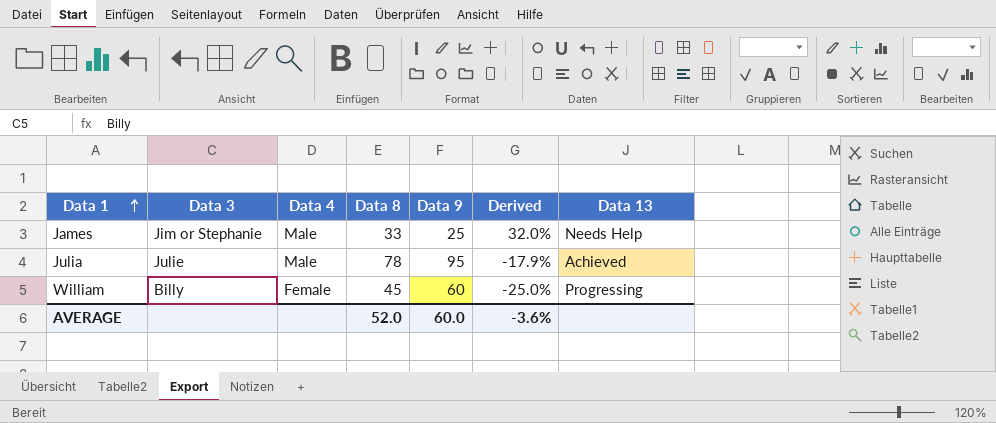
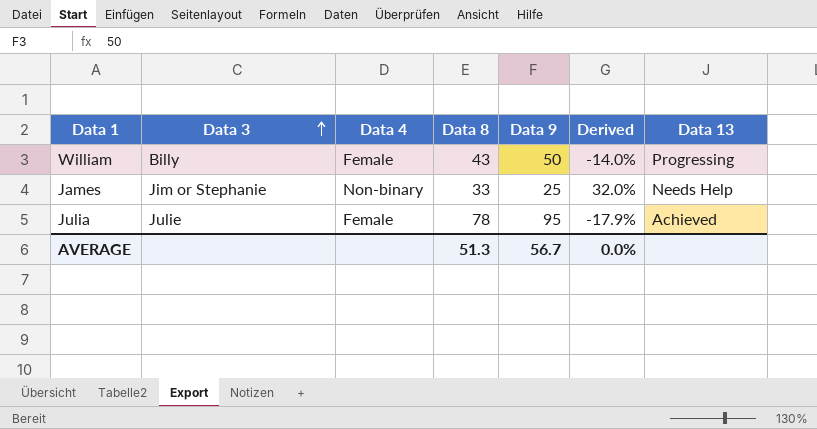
row order: Data 1 ascending -> Data 3 ascending
William | Data 8: 45 -> 43
William | Data 9: 60 -> 50
William | Derived: -25.0% -> -14.0%
James | Data 4: Male -> Non-binary
Julia | Data 4: Male -> Female
AVERAGE | Data 8: 52.0 -> 51.3
AVERAGE | Data 9: 60.0 -> 56.7
AVERAGE | Derived: -3.6% -> 0.0%

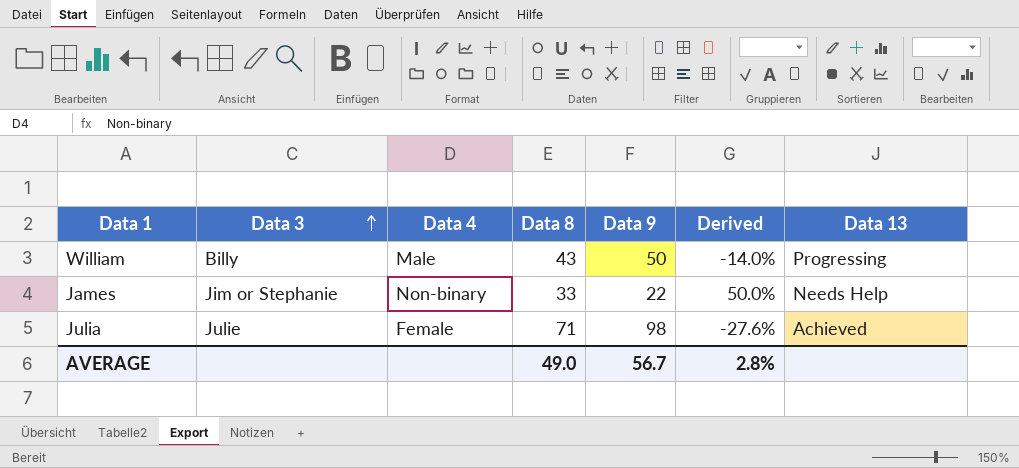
William | Data 4: Female -> Male
James | Data 9: 25 -> 22
James | Derived: 32.0% -> 50.0%
Julia | Data 8: 78 -> 71
Julia | Data 9: 95 -> 98
Julia | Derived: -17.9% -> -27.6%
AVERAGE | Data 8: 51.3 -> 49.0
AVERAGE | Derived: 0.0% -> 2.8%

